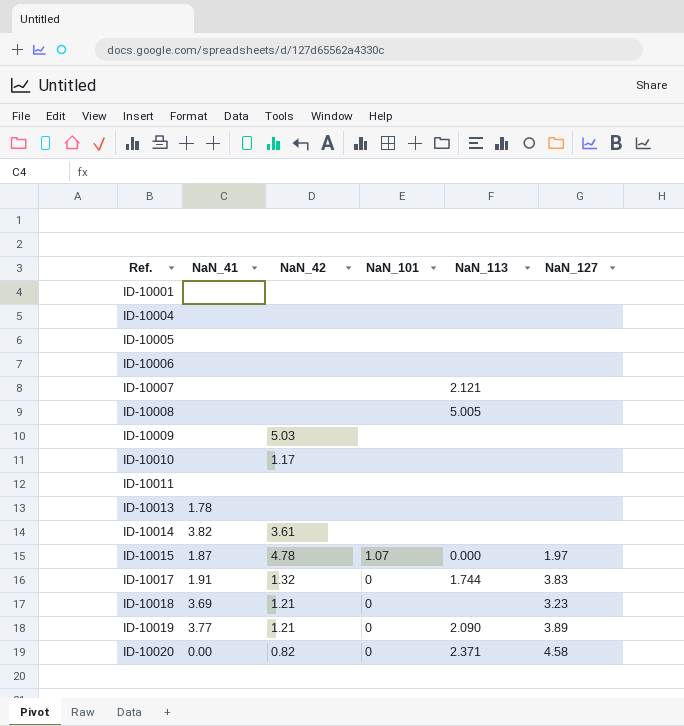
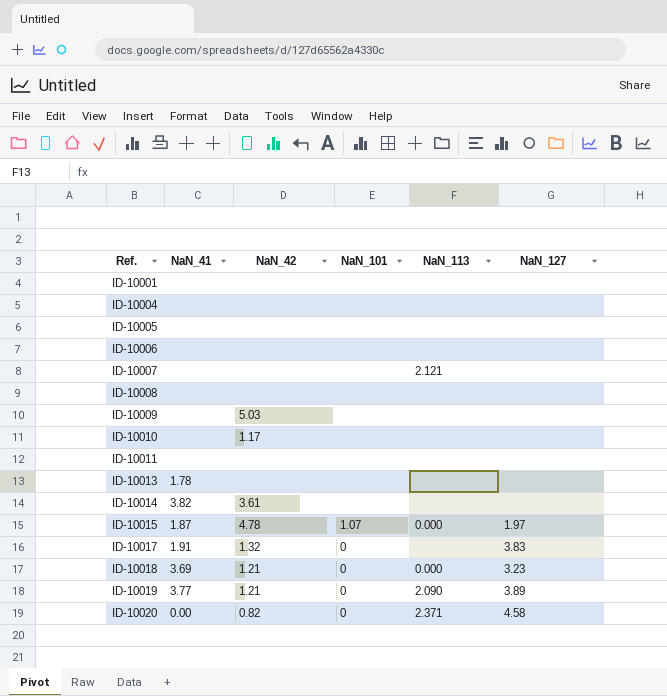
ID-10008 | NaN_113: 5.005 -> none
ID-10017 | NaN_113: 1.744 -> none
ID-10018 | NaN_113: none -> 0.000

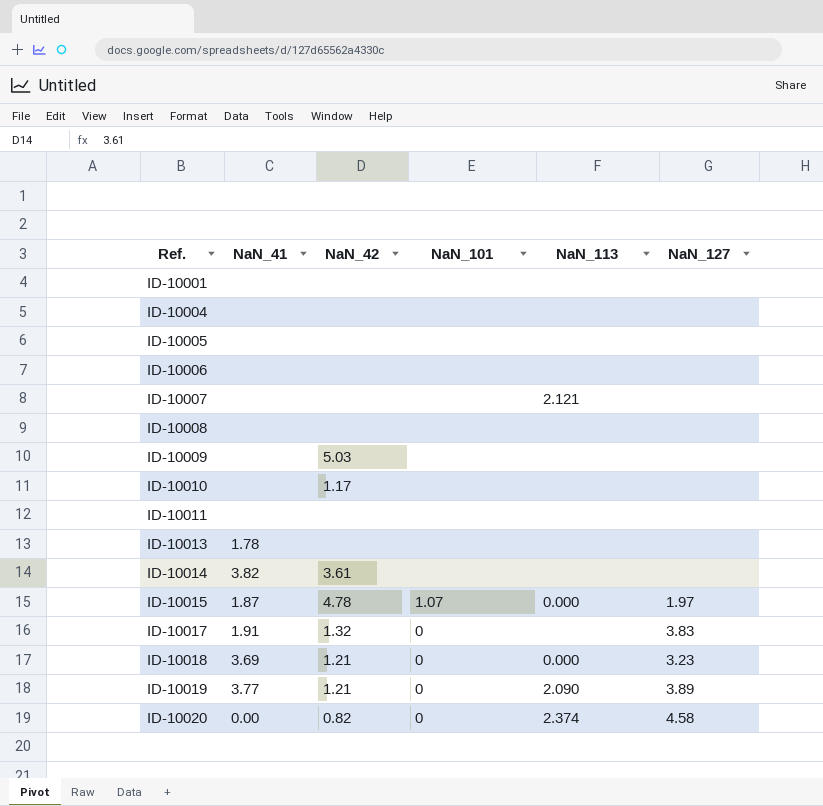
ID-10020 | NaN_113: 2.371 -> 2.374

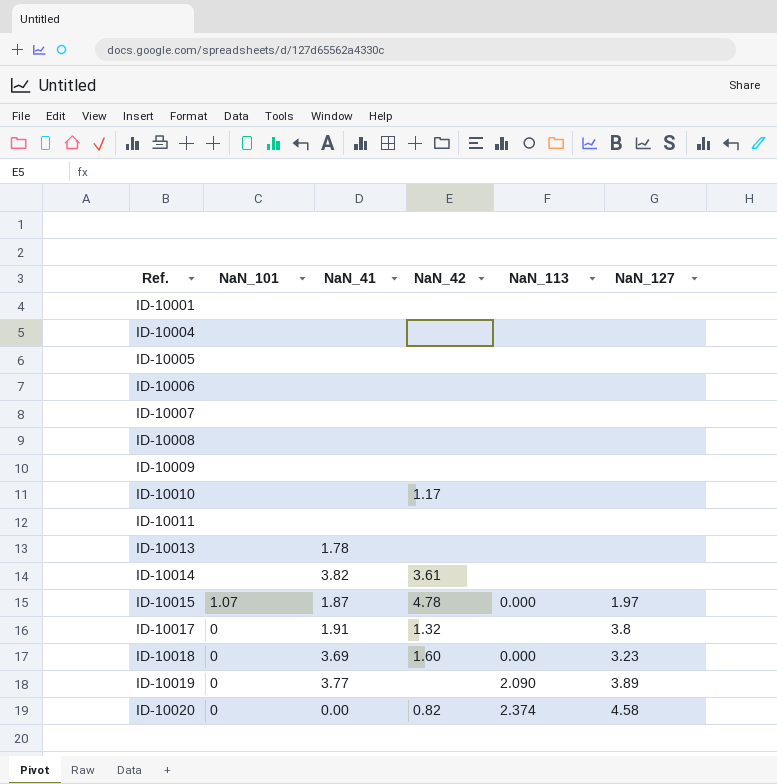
column NaN_101 | position: 4 -> 2
ID-10007 | NaN_113: 2.121 -> none
ID-10009 | NaN_42: 5.03 -> none
ID-10017 | NaN_127: 3.83 -> 3.8
ID-10018 | NaN_42: 1.21 -> 1.60
ID-10019 | NaN_42: 1.21 -> none

